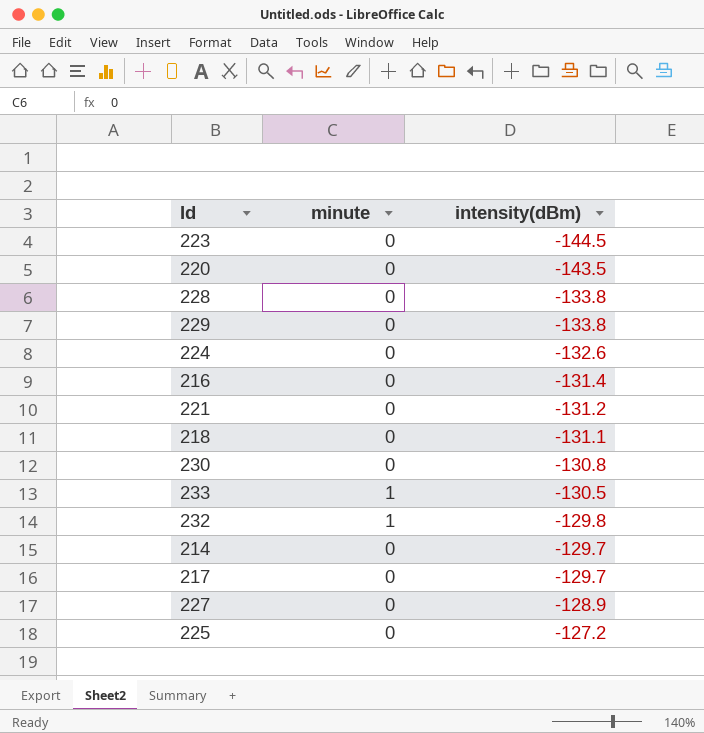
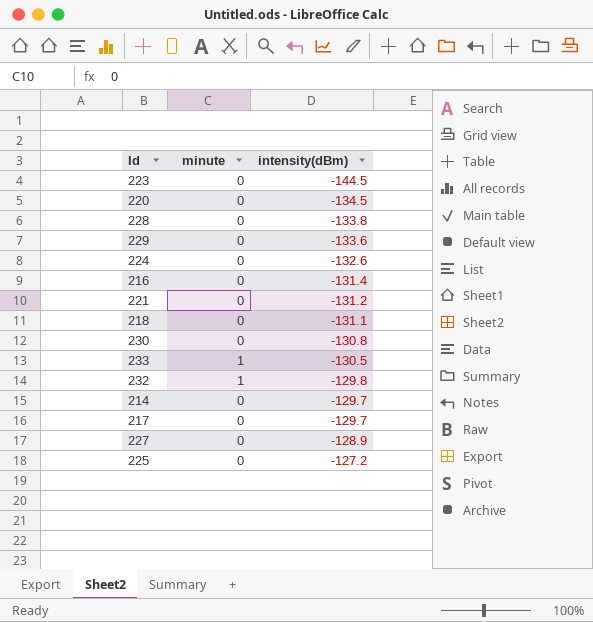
220 | intensity(dBm): -143.5 -> -134.5
229 | intensity(dBm): -133.8 -> -133.6

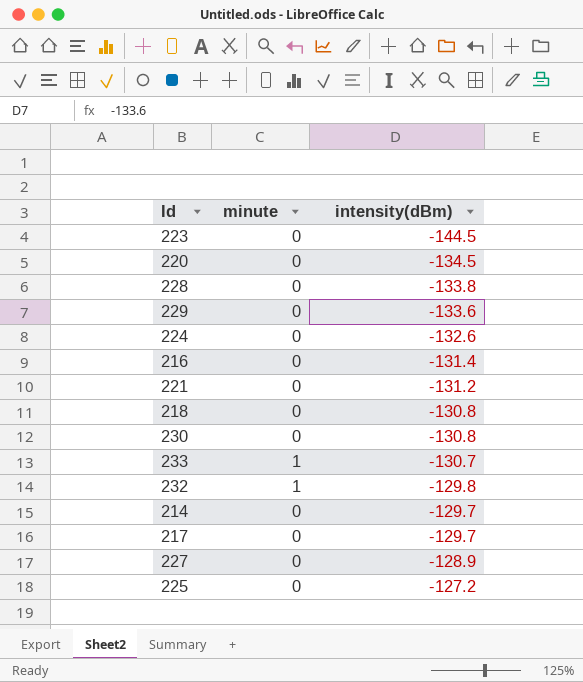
218 | intensity(dBm): -131.1 -> -130.8
233 | intensity(dBm): -130.5 -> -130.7

